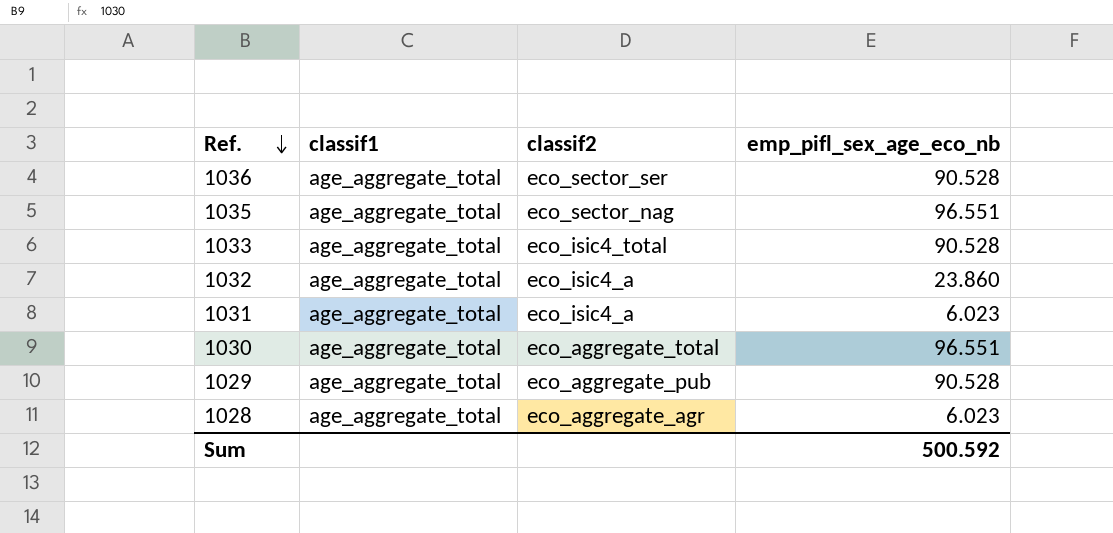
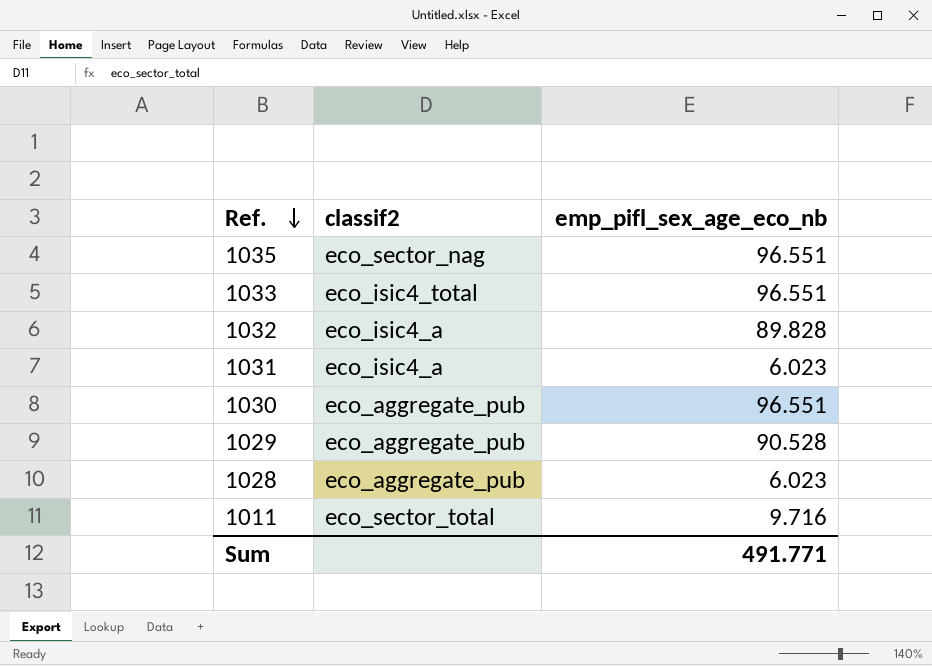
column classif1 | position: 2 -> none
row 1036: age_aggregate_total | eco_sector_ser | 90.528 -> none
1033 | emp_pifl_sex_age_eco_nb: 90.528 -> 96.551
1032 | emp_pifl_sex_age_eco_nb: 23.860 -> 89.828
1030 | classif2: eco_aggregate_total -> eco_aggregate_pub
1028 | classif2: eco_aggregate_agr -> eco_aggregate_pub
row 1011: none -> eco_sector_total | 9.716
Sum | emp_pifl_sex_age_eco_nb: 500.592 -> 491.771

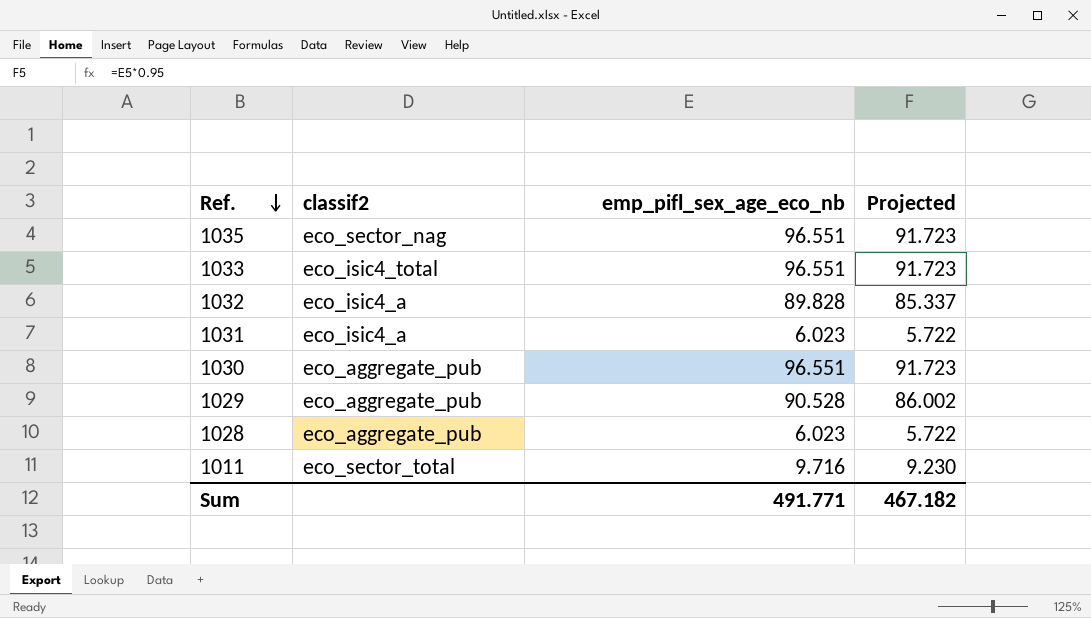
column Projected | formula: none -> [emp_pifl_sex_age_eco_nb] * 0.95

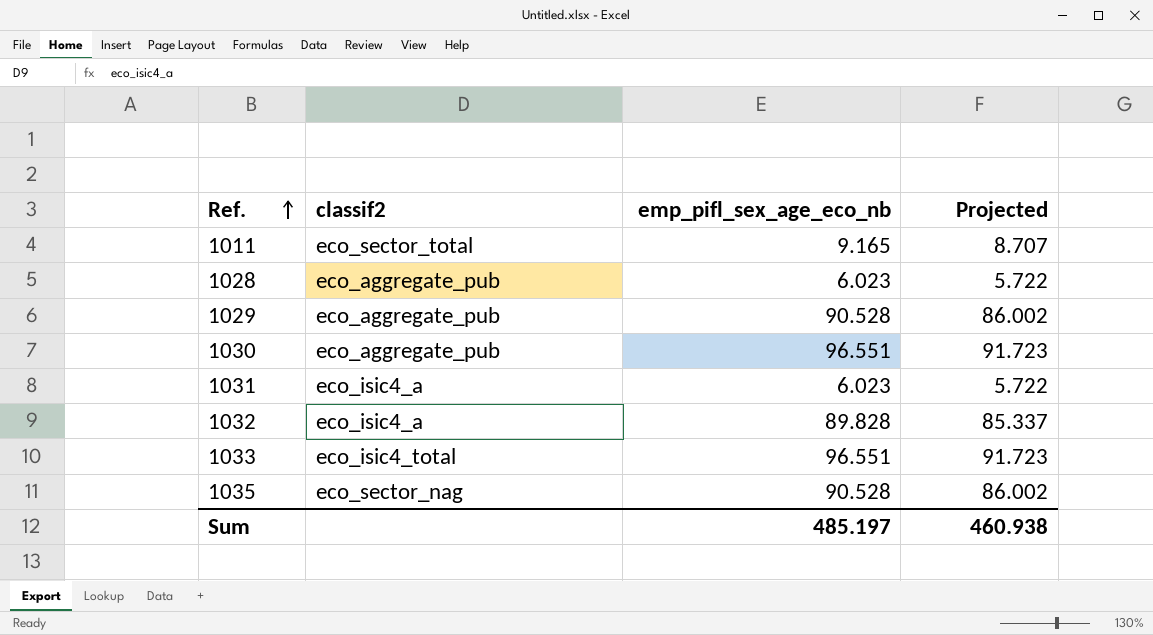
row order: Ref. descending -> Ref. ascending
1011 | emp_pifl_sex_age_eco_nb: 9.716 -> 9.165
1011 | Projected: 9.230 -> 8.707
1035 | emp_pifl_sex_age_eco_nb: 96.551 -> 90.528
1035 | Projected: 91.723 -> 86.002
Sum | emp_pifl_sex_age_eco_nb: 491.771 -> 485.197
Sum | Projected: 467.182 -> 460.938

